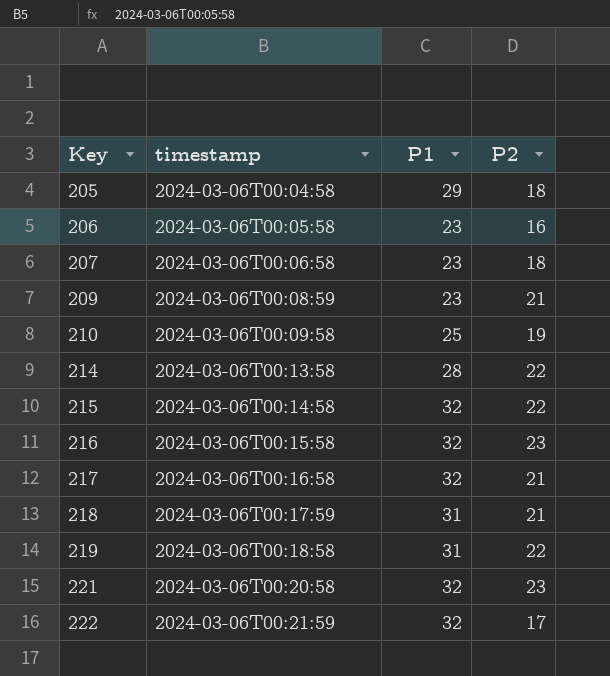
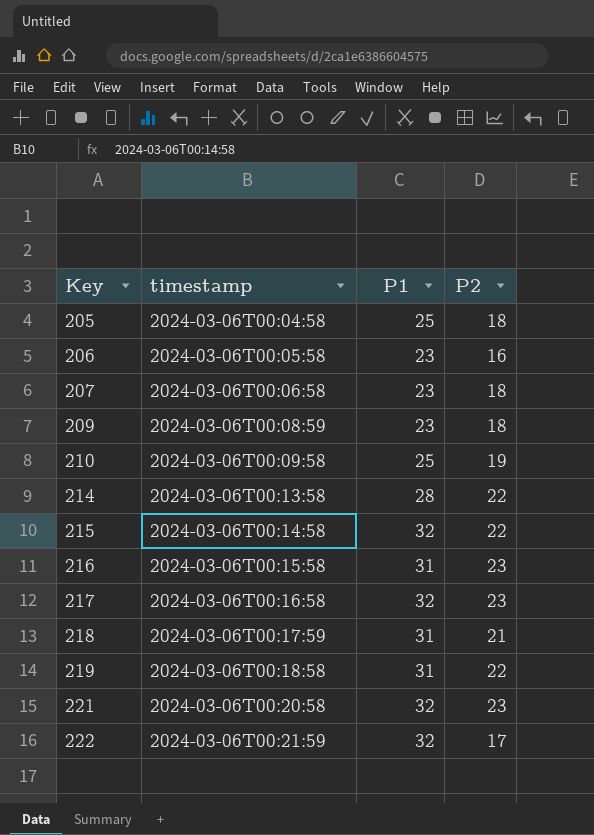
205 | P1: 29 -> 25
209 | P2: 21 -> 18
216 | P1: 32 -> 31
217 | P2: 21 -> 23

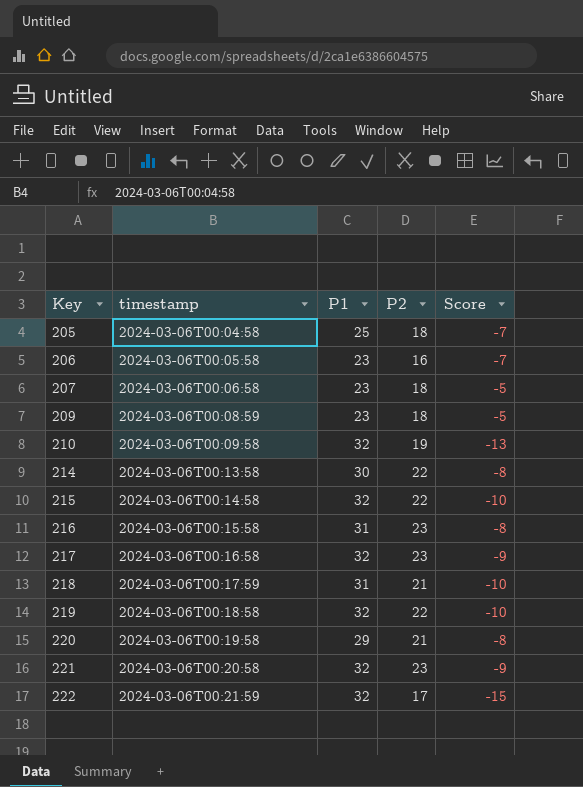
column Score | formula: none -> [P2] - [P1]
210 | P1: 25 -> 32
214 | P1: 28 -> 30
219 | P1: 31 -> 32
row 220: none -> 2024-03-06T00:19:58 | 29 | 21 | -8

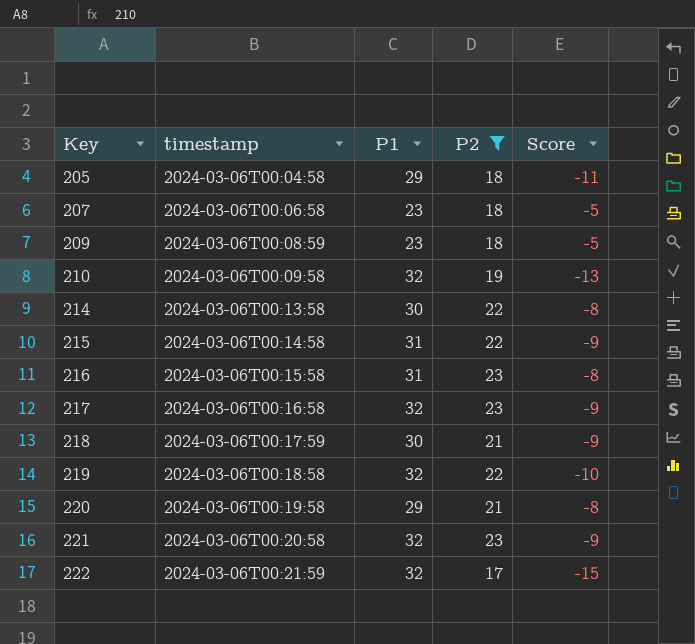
filter: none -> P2 != 16
205 | P1: 25 -> 29
205 | Score: -7 -> -11
215 | P1: 32 -> 31
215 | Score: -10 -> -9
218 | P1: 31 -> 30
218 | Score: -10 -> -9

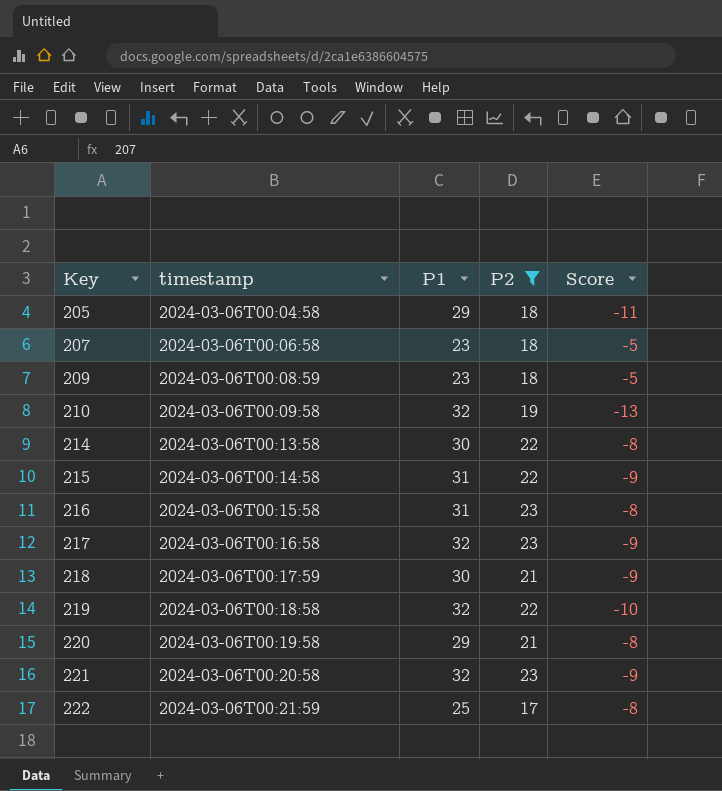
222 | P1: 32 -> 25
222 | Score: -15 -> -8

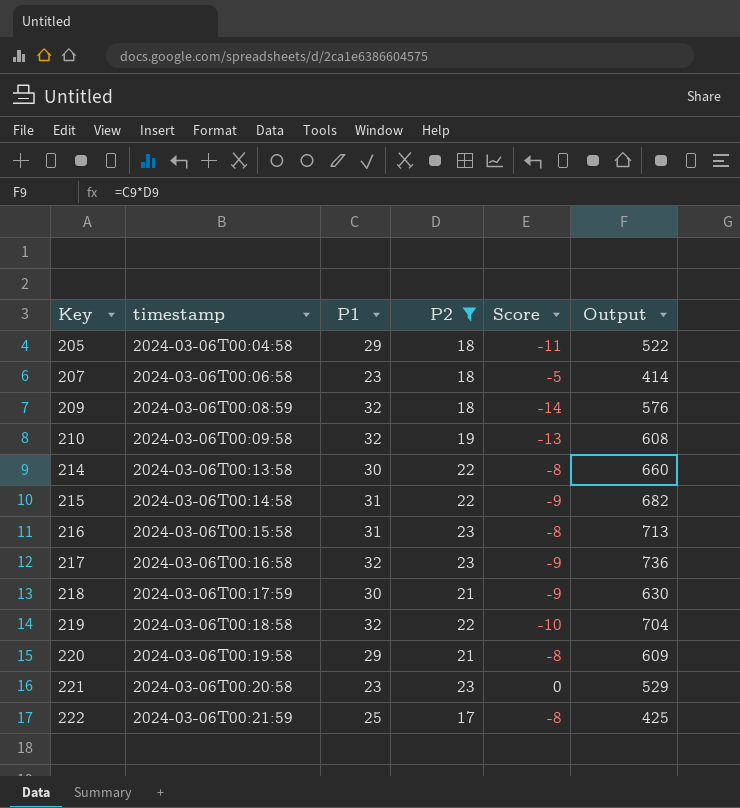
column Output | formula: none -> [P1] * [P2]
209 | P1: 23 -> 32
209 | Score: -5 -> -14
221 | P1: 32 -> 23
221 | Score: -9 -> 0

